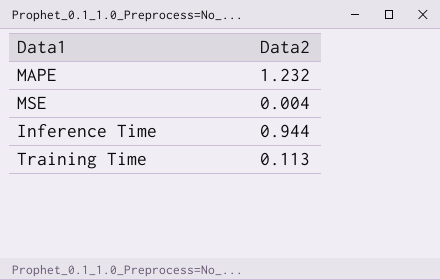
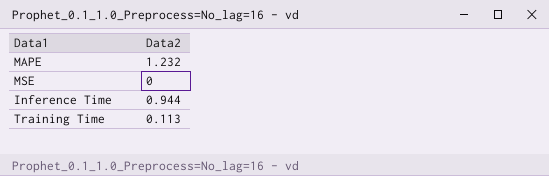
MSE | Data2: 0.004 -> 0

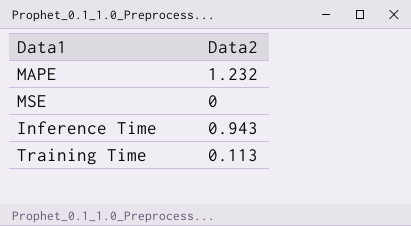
Inference Time | Data2: 0.944 -> 0.943

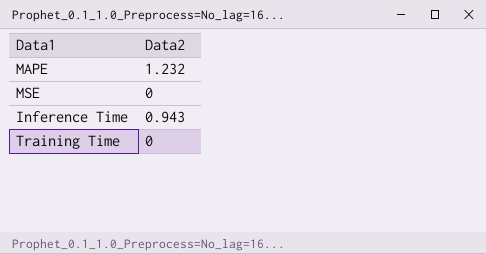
Training Time | Data2: 0.113 -> 0

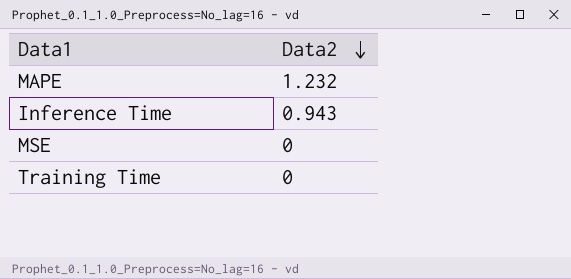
row order: none -> Data2 descending

